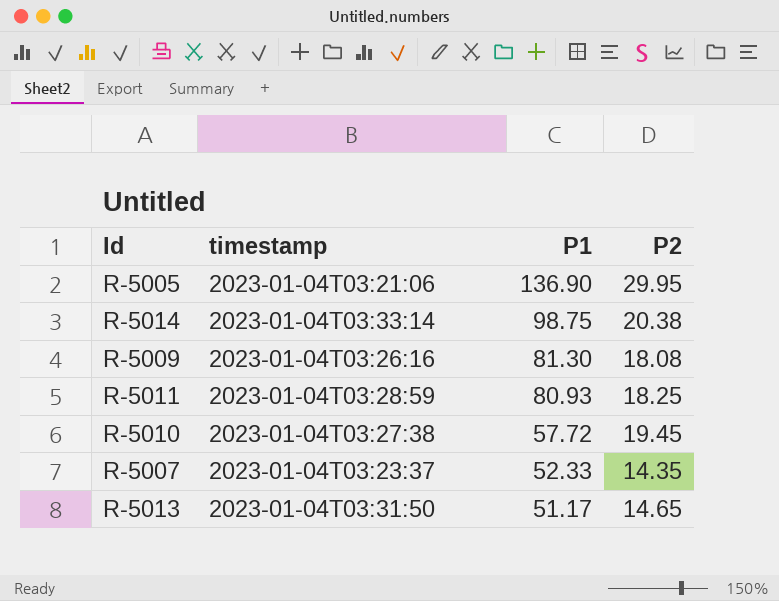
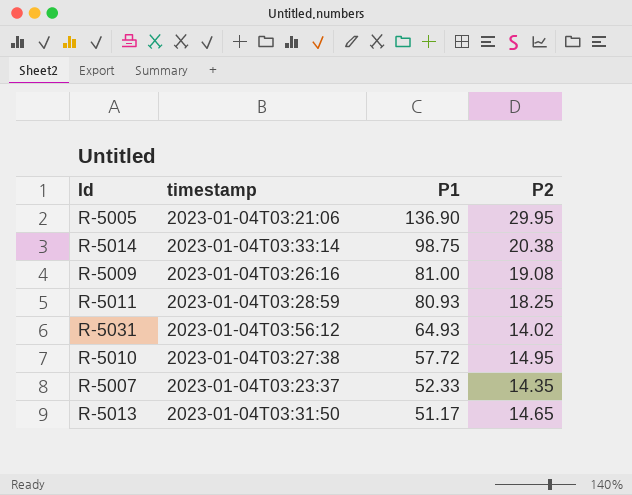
R-5009 | P1: 81.30 -> 81.00
R-5009 | P2: 18.08 -> 19.08
row R-5031: none -> 2023-01-04T03:56:12 | 64.93 | 14.02
R-5010 | P2: 19.45 -> 14.95

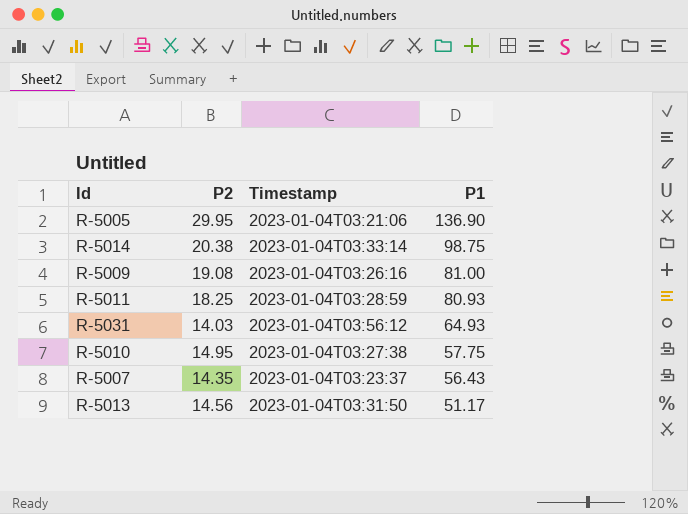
column P2 | position: 4 -> 2
column name: timestamp -> Timestamp
R-5031 | P2: 14.02 -> 14.03
R-5010 | P1: 57.72 -> 57.75
R-5007 | P1: 52.33 -> 56.43
R-5013 | P2: 14.65 -> 14.56

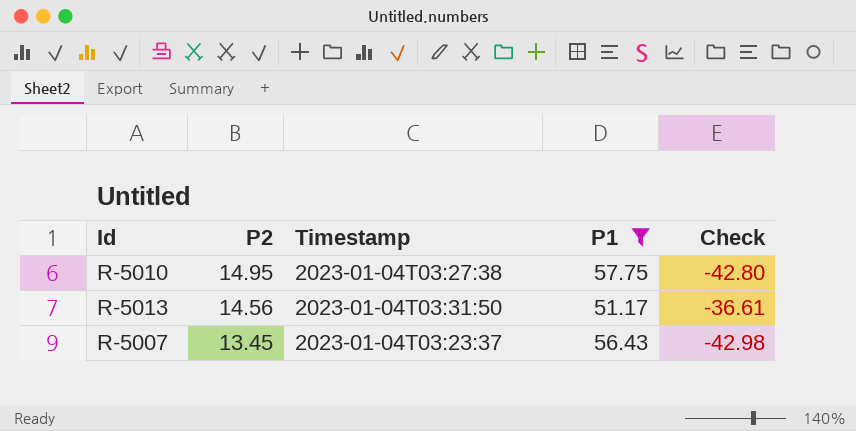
filter: none -> P1 <= 57.75
row order: P1 descending -> P2 descending
column Check | formula: none -> [P2] - [P1]
R-5007 | P2: 14.35 -> 13.45

